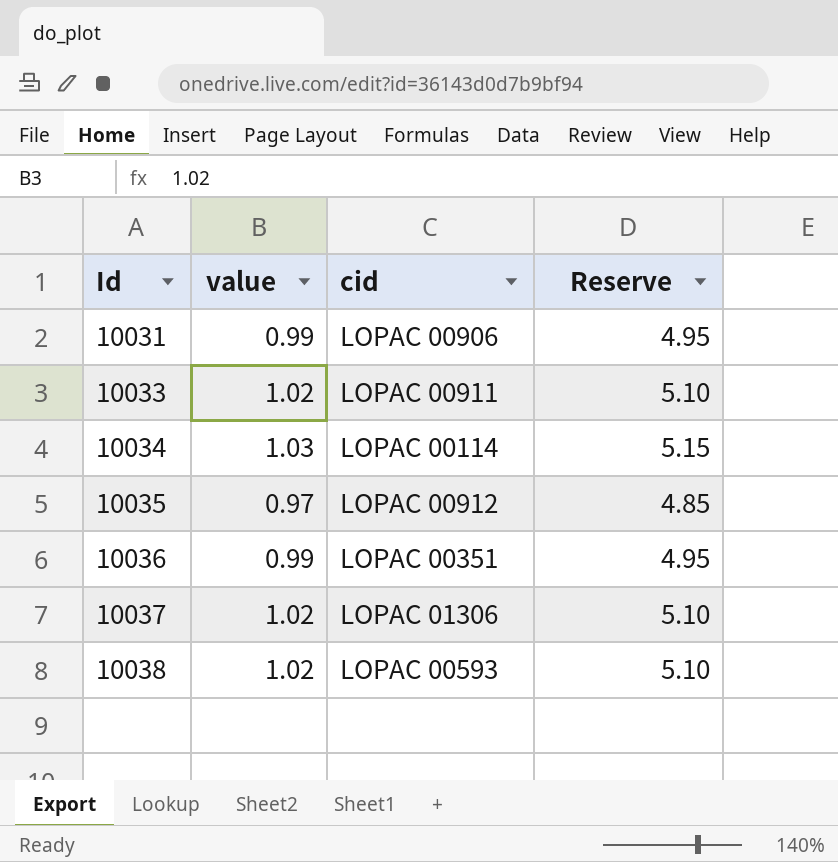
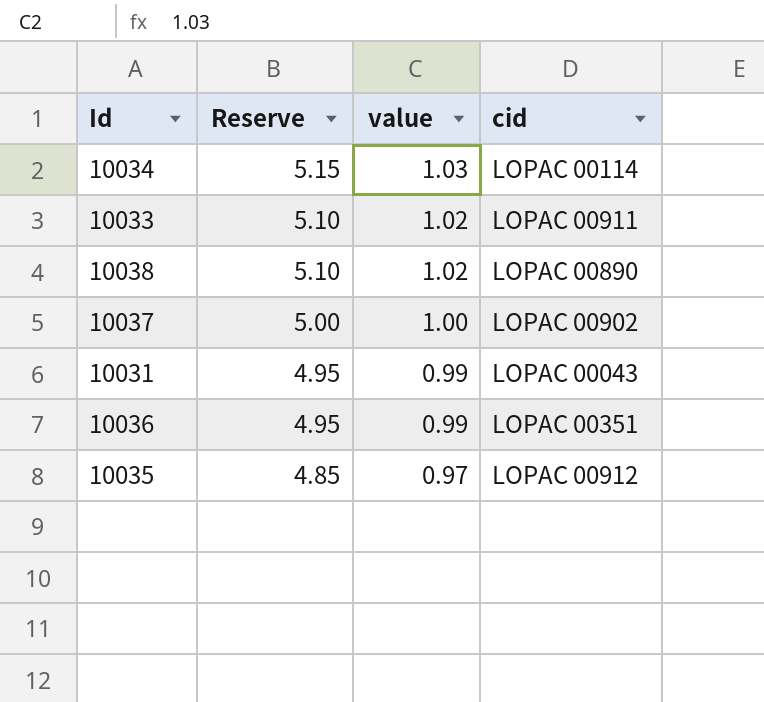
row order: Id ascending -> Reserve descending
column Reserve | position: 4 -> 2
10038 | cid: LOPAC 00593 -> LOPAC 00890
10037 | Reserve: 5.10 -> 5.00
10037 | value: 1.02 -> 1.00
10037 | cid: LOPAC 01306 -> LOPAC 00902
10031 | cid: LOPAC 00906 -> LOPAC 00043

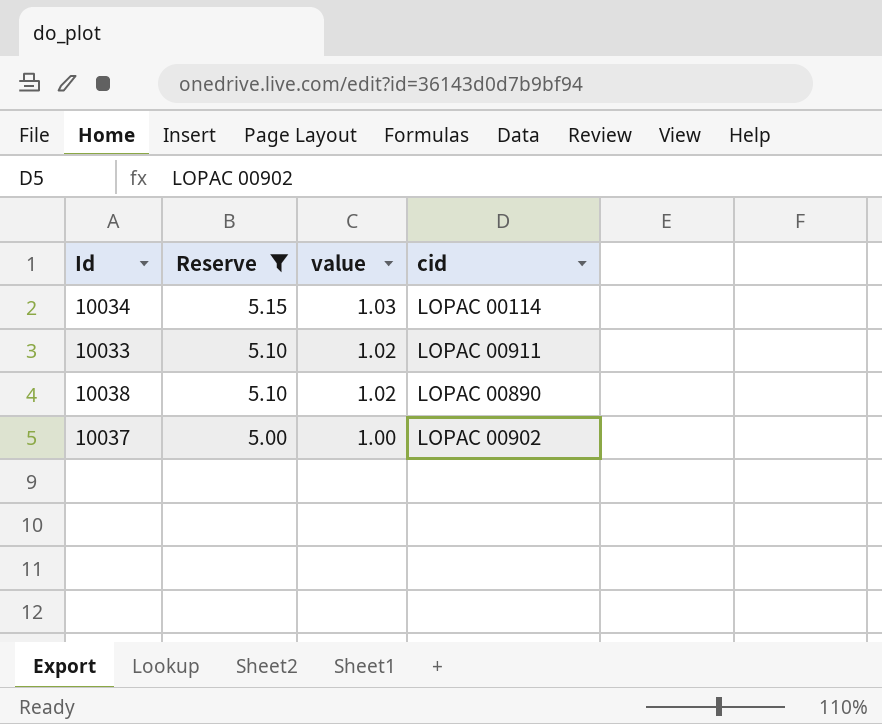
filter: none -> Reserve >= 5.00

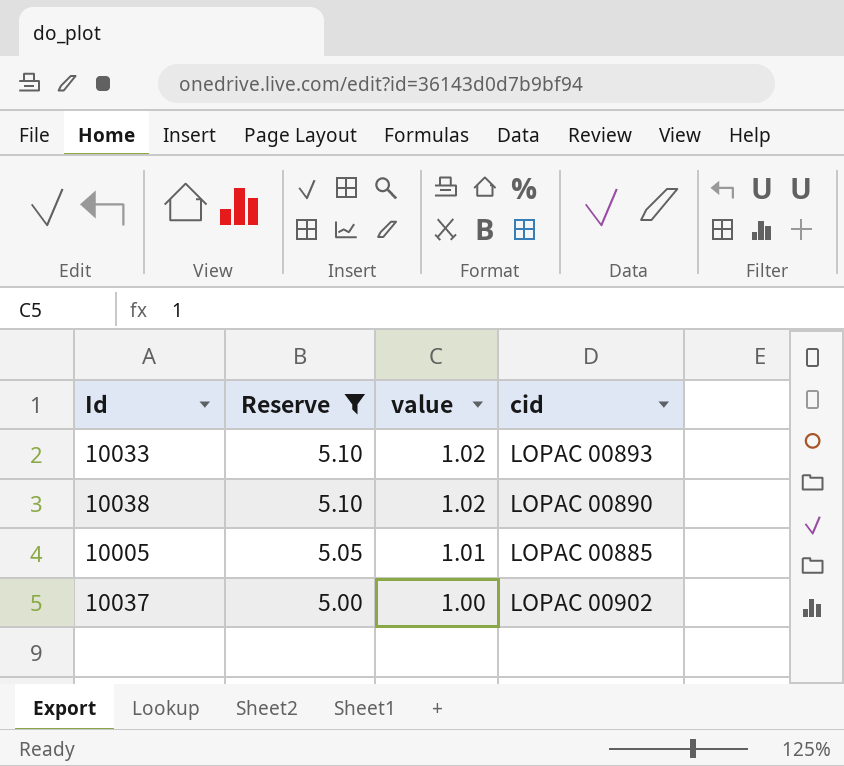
row 10034: 5.15 | 1.03 | LOPAC 00114 -> none
10033 | cid: LOPAC 00911 -> LOPAC 00893
row 10005: none -> 5.05 | 1.01 | LOPAC 00885

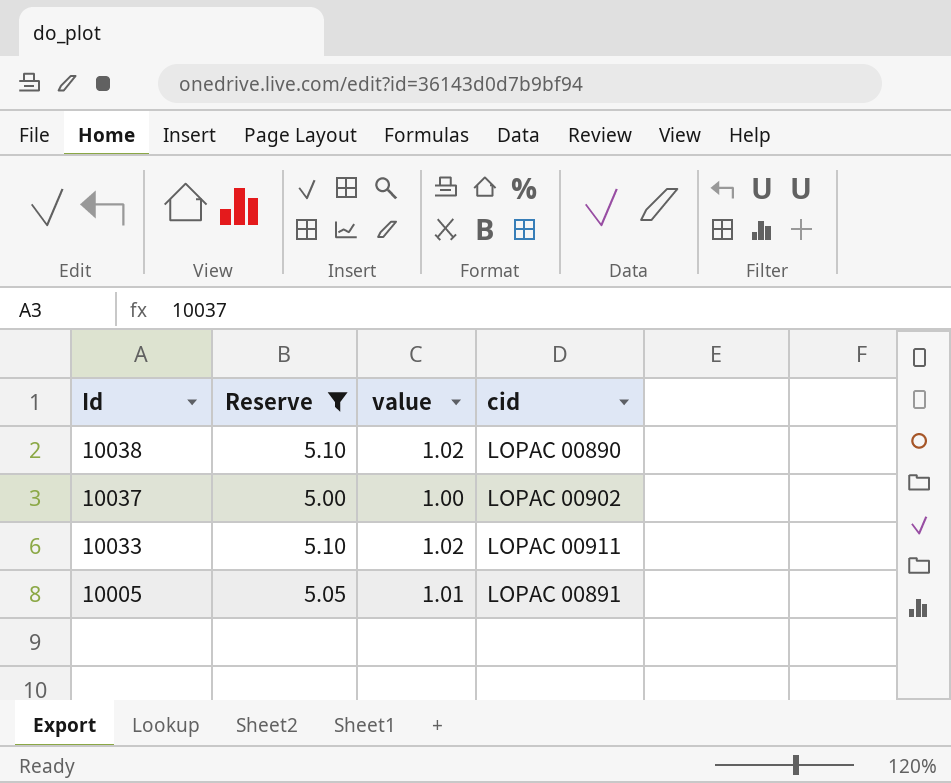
row order: Reserve descending -> Id descending
10033 | cid: LOPAC 00893 -> LOPAC 00911
10005 | cid: LOPAC 00885 -> LOPAC 00891

